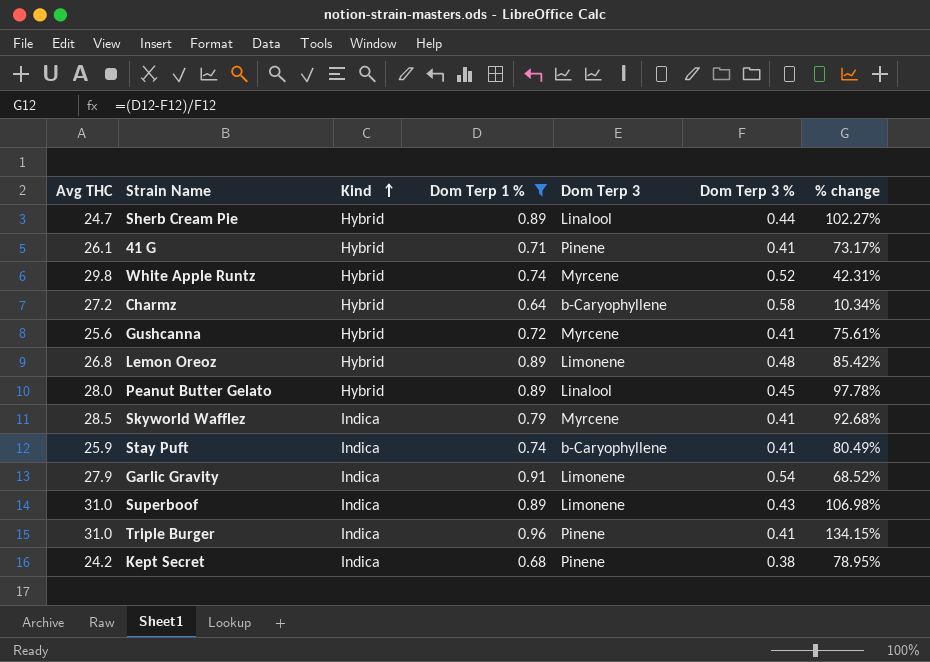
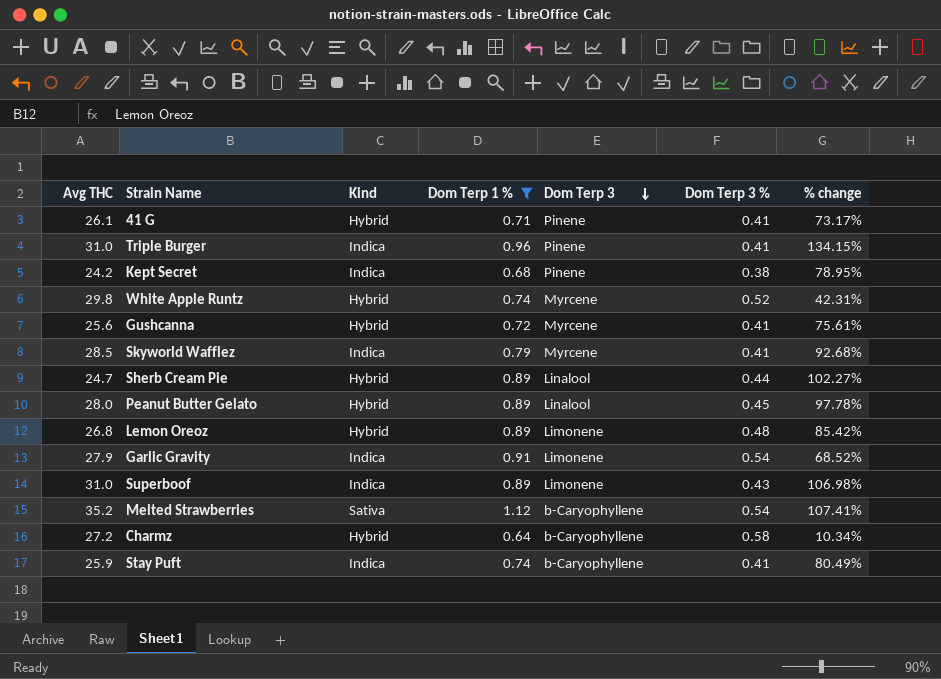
row order: Kind ascending -> Dom Terp 3 descending
row Melted Strawberries: none -> 35.2 | Sativa | 1.12 | b-Caryophyllene | 0.54 | 107.41%

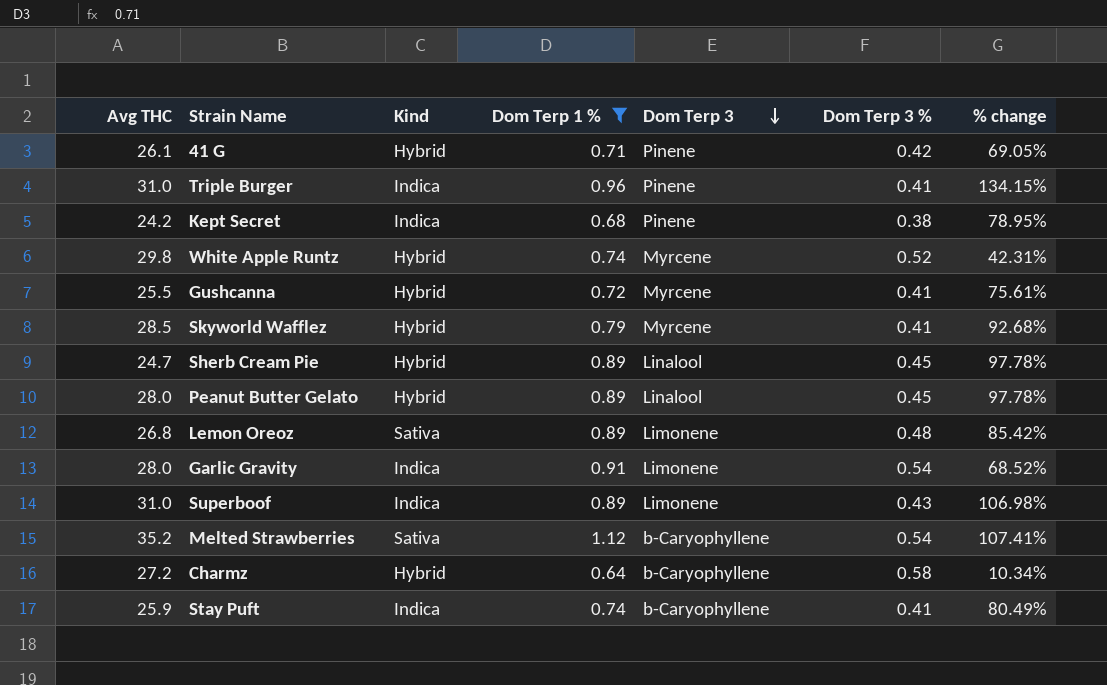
41 G | Dom Terp 3 %: 0.41 -> 0.42
41 G | % change: 73.17% -> 69.05%
Gushcanna | Avg THC: 25.6 -> 25.5
Skyworld Wafflez | Kind: Indica -> Hybrid
Sherb Cream Pie | Dom Terp 3 %: 0.44 -> 0.45
Sherb Cream Pie | % change: 102.27% -> 97.78%
Lemon Oreoz | Kind: Hybrid -> Sativa
Garlic Gravity | Avg THC: 27.9 -> 28.0

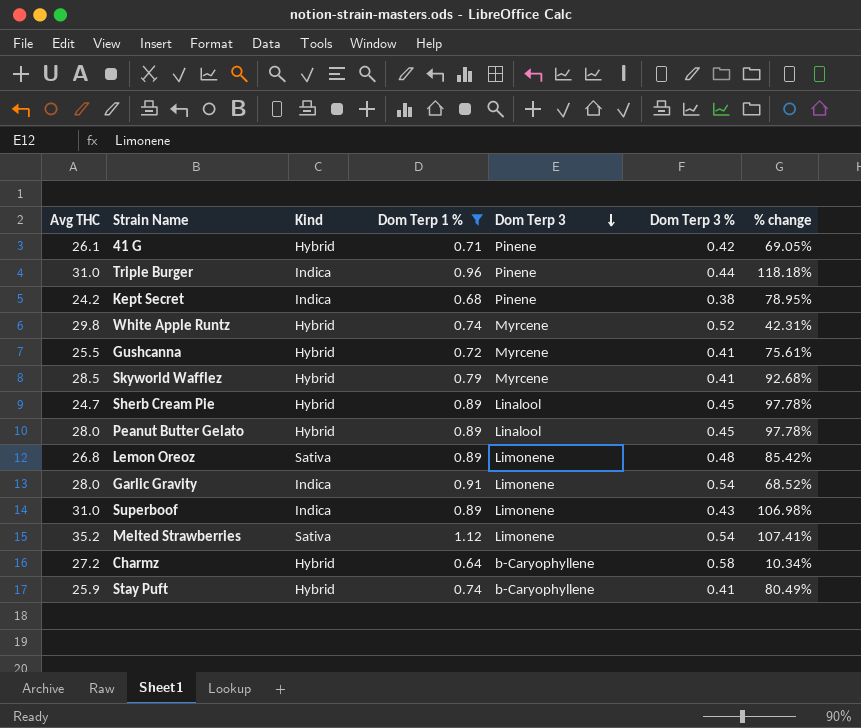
Triple Burger | Dom Terp 3 %: 0.41 -> 0.44
Triple Burger | % change: 134.15% -> 118.18%
Melted Strawberries | Dom Terp 3: b-Caryophyllene -> Limonene
Stay Puft | Kind: Indica -> Hybrid

